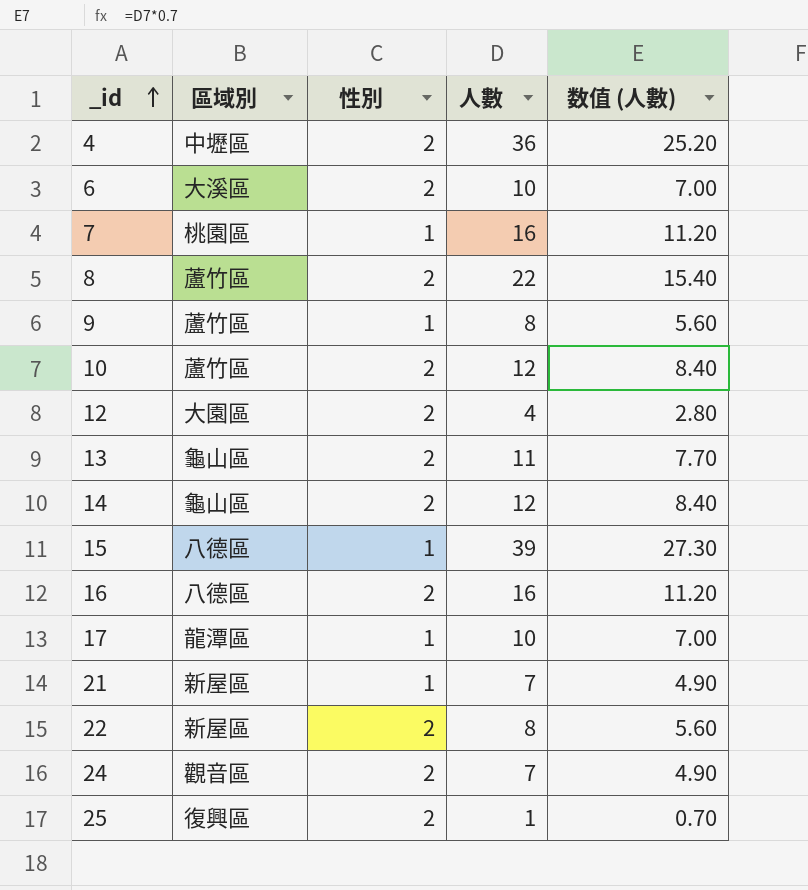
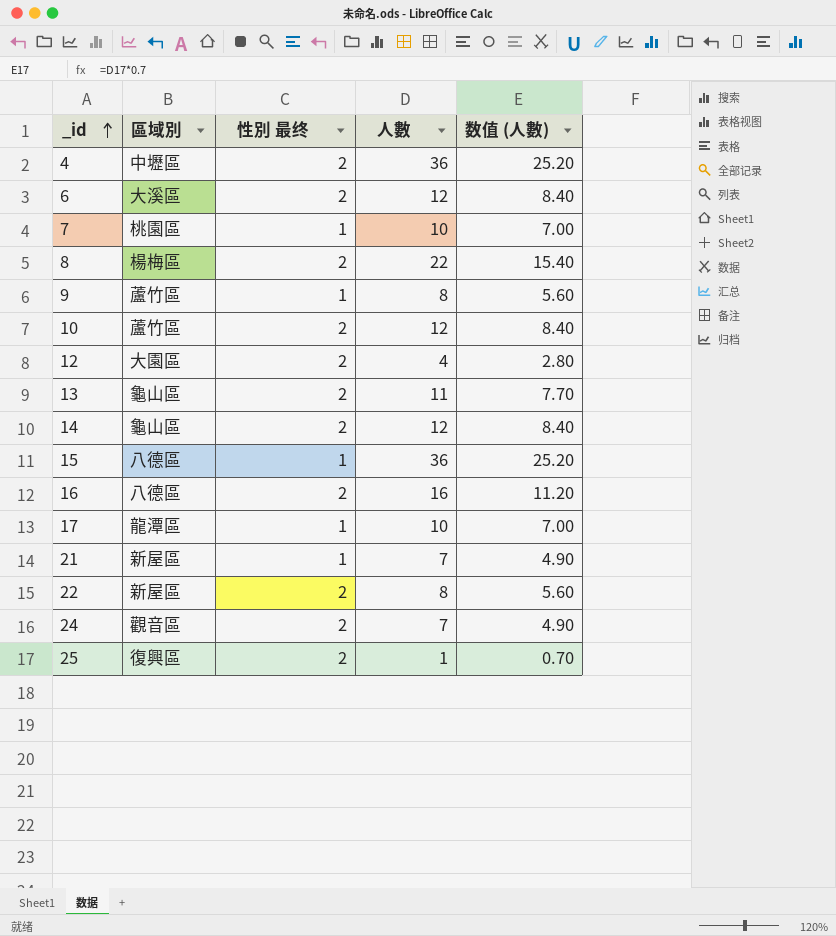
column name: 性別 -> 性別 最终
6 | 人數: 10 -> 12
6 | 数值 (人數): 7.00 -> 8.40
7 | 人數: 16 -> 10
7 | 数值 (人數): 11.20 -> 7.00
8 | 區域別: 蘆竹區 -> 楊梅區
15 | 人數: 39 -> 36
15 | 数值 (人數): 27.30 -> 25.20

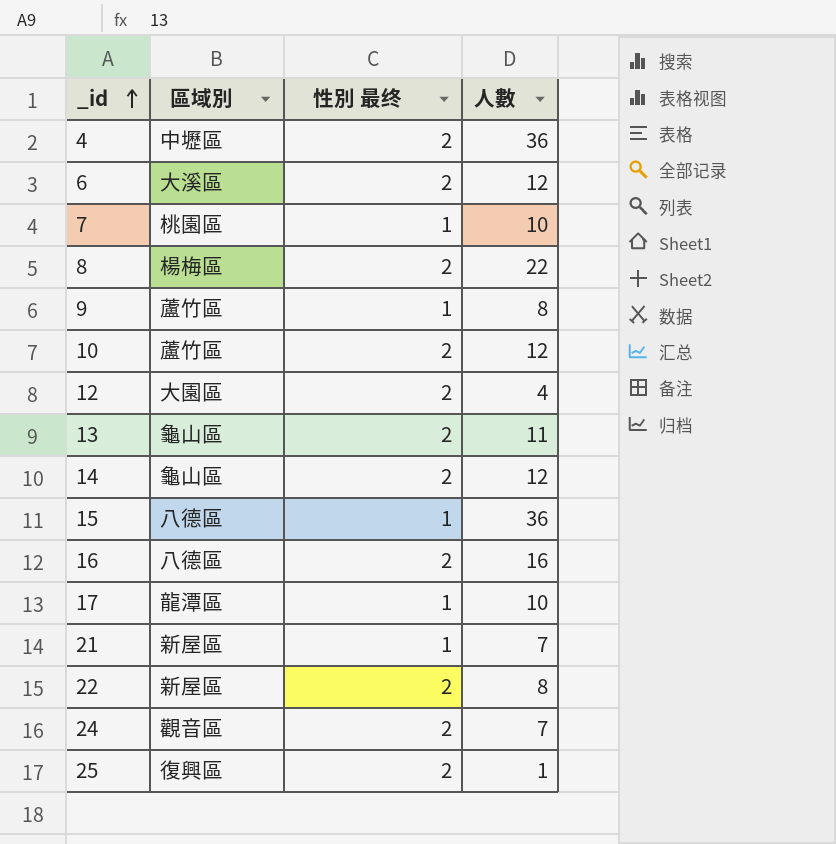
column 数值 (人數) | formula: [人數] * 0.7 -> none

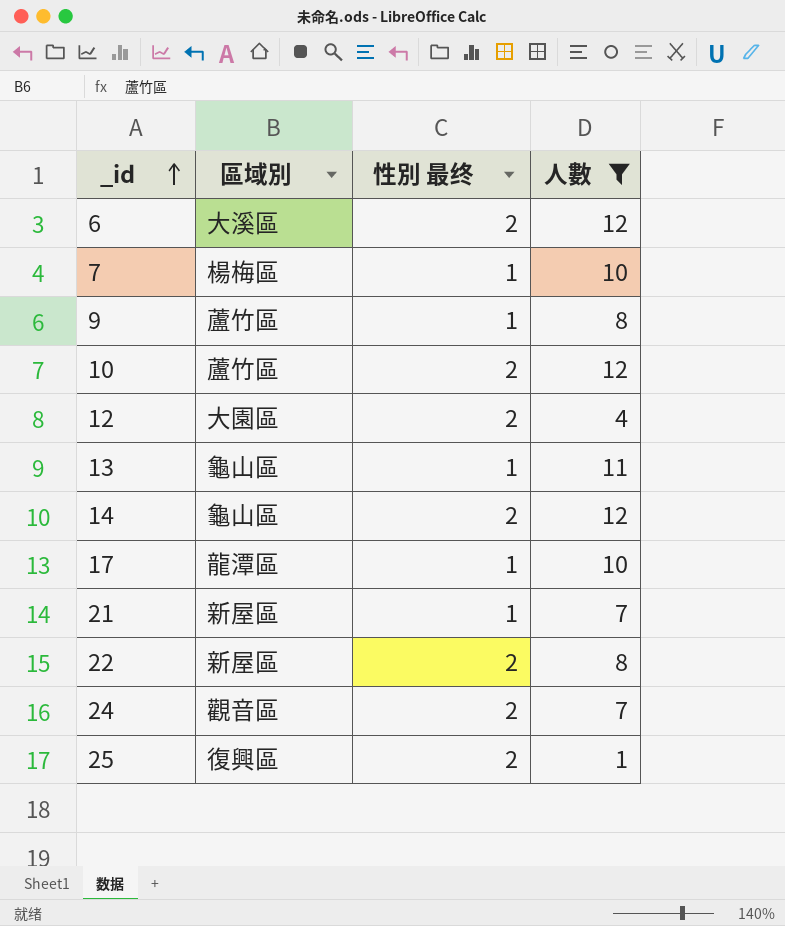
filter: none -> 人數 <= 12
7 | 區域別: 桃園區 -> 楊梅區
13 | 性別 最终: 2 -> 1

